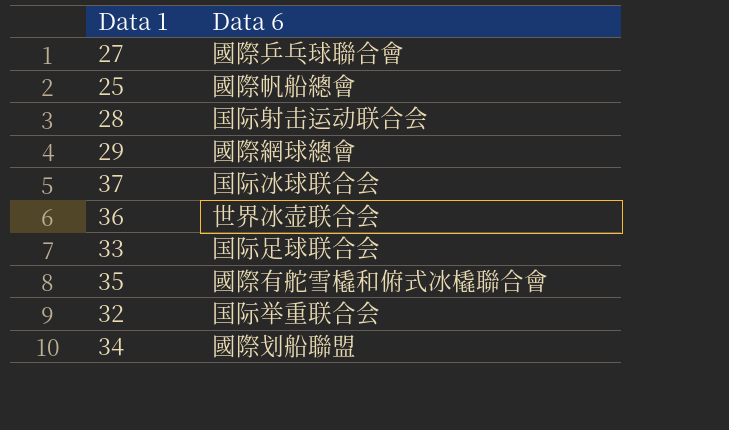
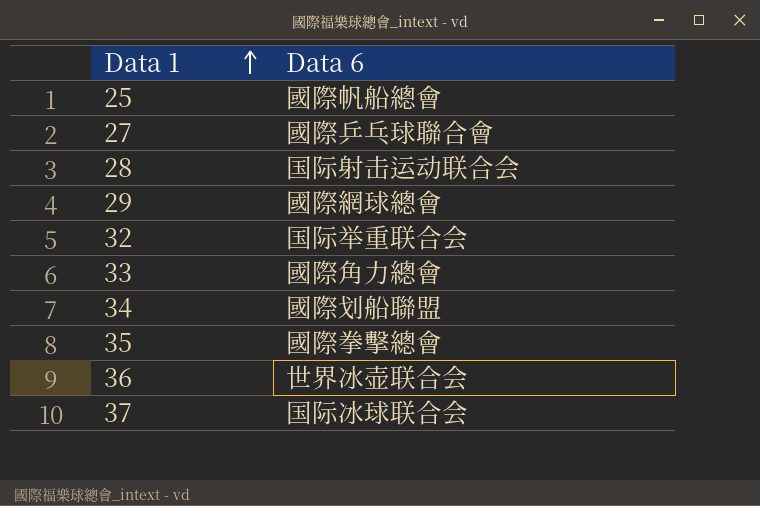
row order: none -> Data 1 ascending
33 | Data 6: 国际足球联合会 -> 國際角力總會
35 | Data 6: 國際有舵雪橇和俯式冰橇聯合會 -> 國際拳擊總會

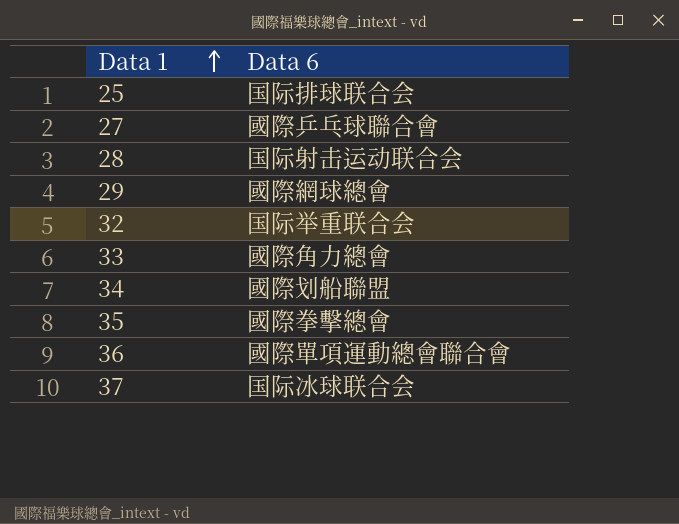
25 | Data 6: 國際帆船總會 -> 国际排球联合会
36 | Data 6: 世界冰壶联合会 -> 國際單項運動總會聯合會

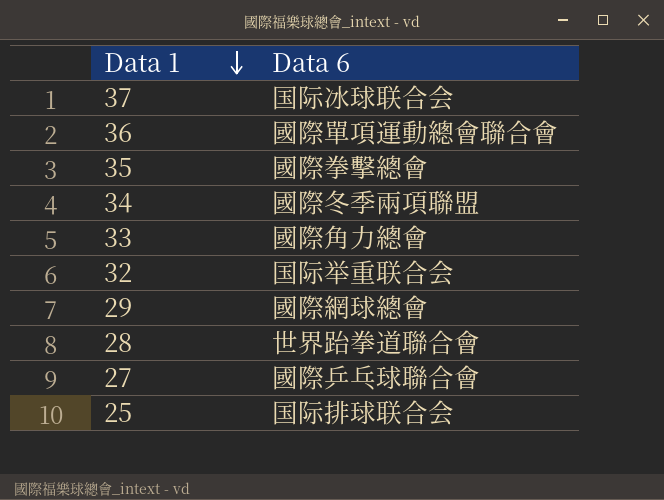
row order: Data 1 ascending -> Data 1 descending
34 | Data 6: 國際划船聯盟 -> 國際冬季兩項聯盟
28 | Data 6: 国际射击运动联合会 -> 世界跆拳道聯合會

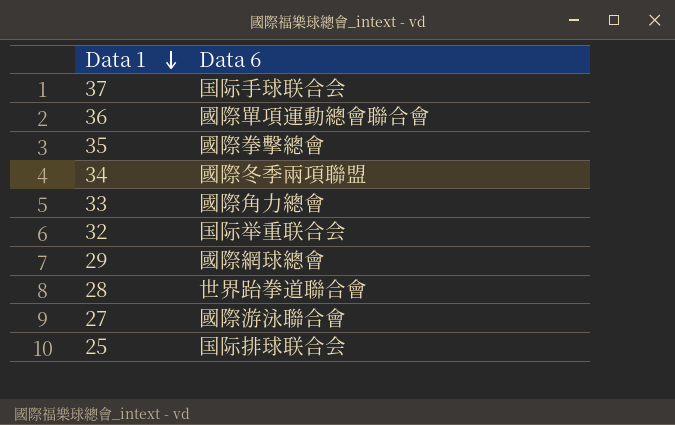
37 | Data 6: 国际冰球联合会 -> 国际手球联合会
27 | Data 6: 國際乒乓球聯合會 -> 國際游泳聯合會

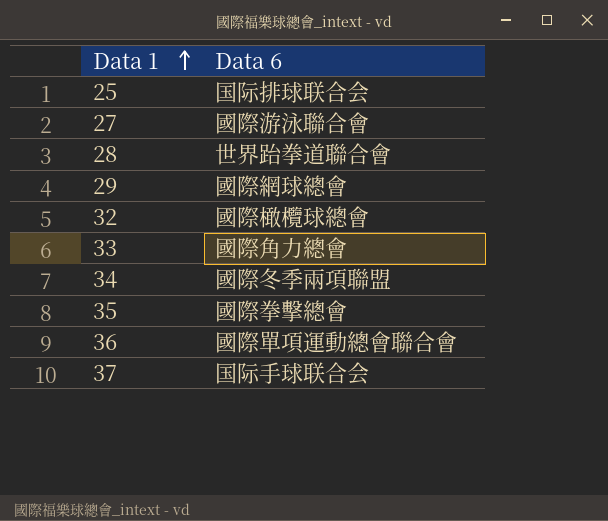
row order: Data 1 descending -> Data 1 ascending
32 | Data 6: 国际举重联合会 -> 國際橄欖球總會

